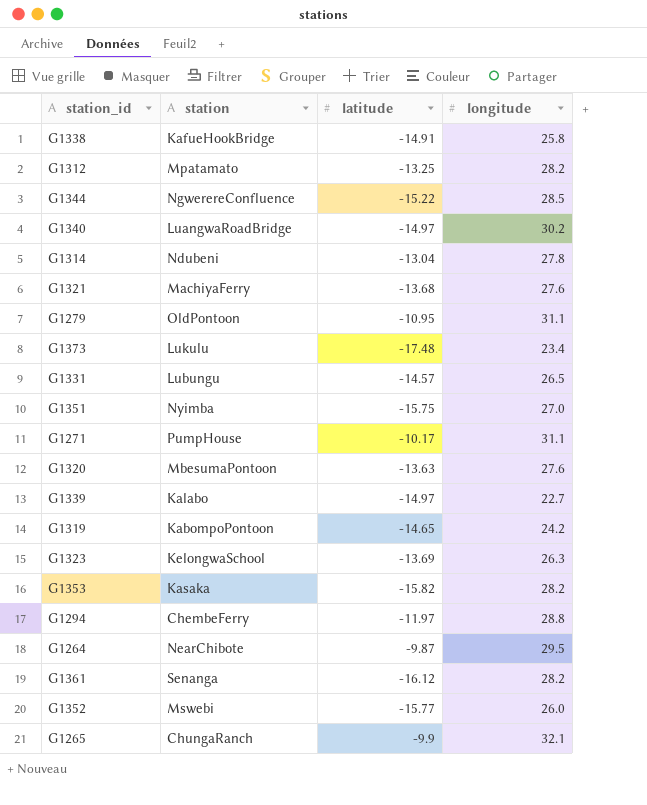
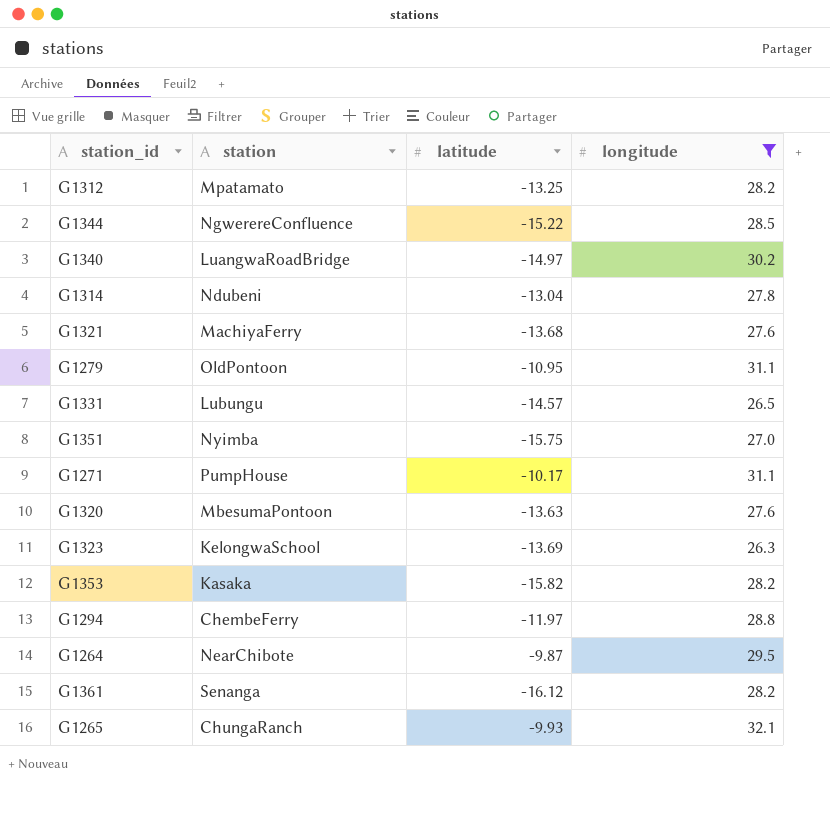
filter: none -> longitude >= 26.3
G1265 | latitude: -9.9 -> -9.93

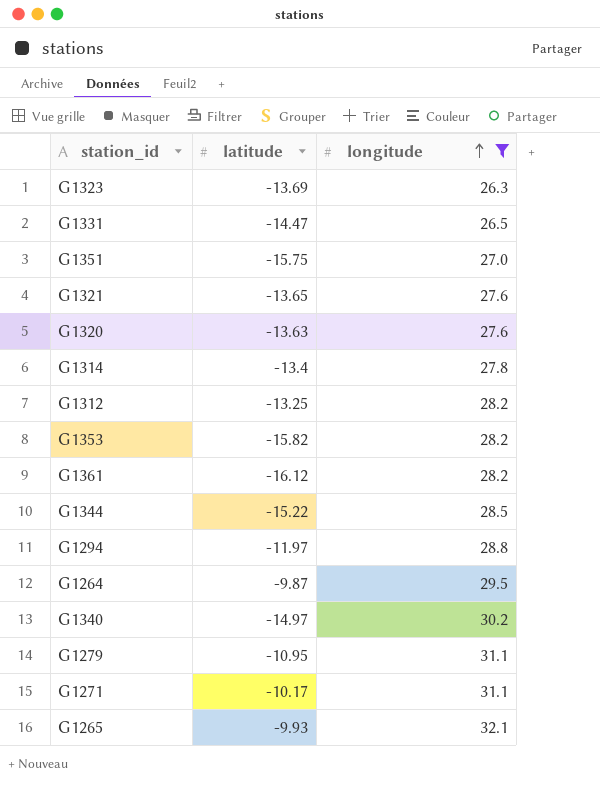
row order: none -> longitude ascending
column station | position: 2 -> none
G1331 | latitude: -14.57 -> -14.47
G1321 | latitude: -13.68 -> -13.65
G1314 | latitude: -13.04 -> -13.4

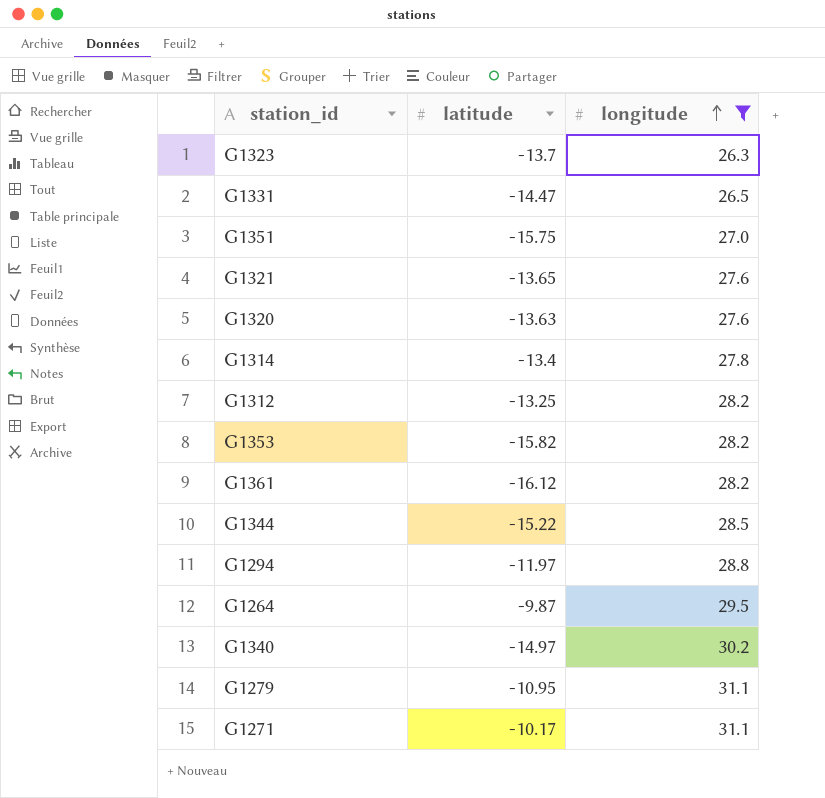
row G1265: -9.93 | 32.1 -> none
G1323 | latitude: -13.69 -> -13.7

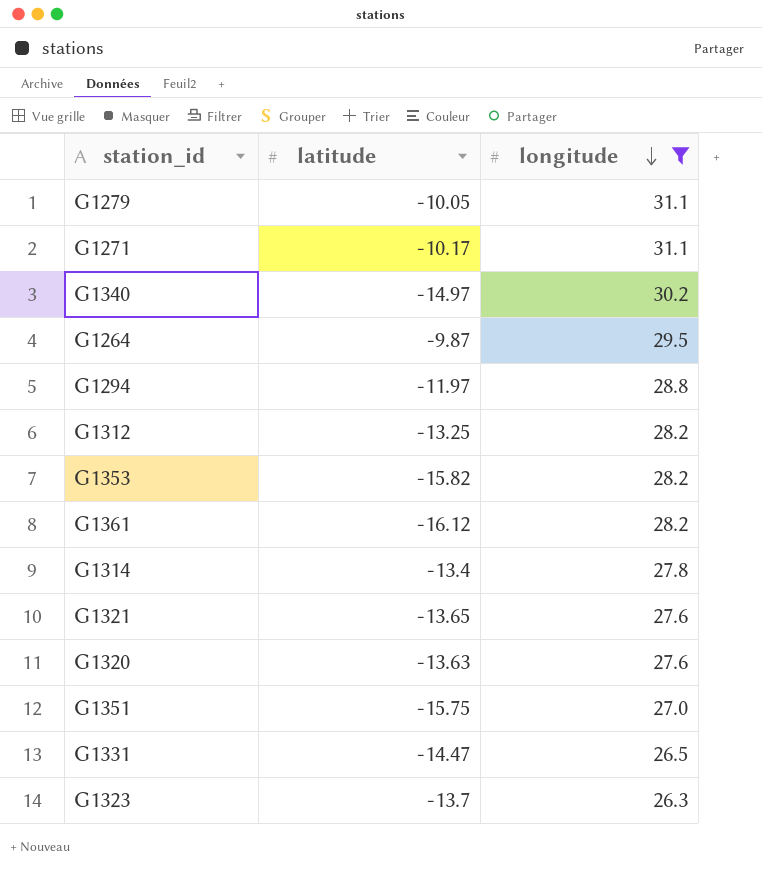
row order: longitude ascending -> longitude descending
row G1344: -15.22 | 28.5 -> none
G1279 | latitude: -10.95 -> -10.05

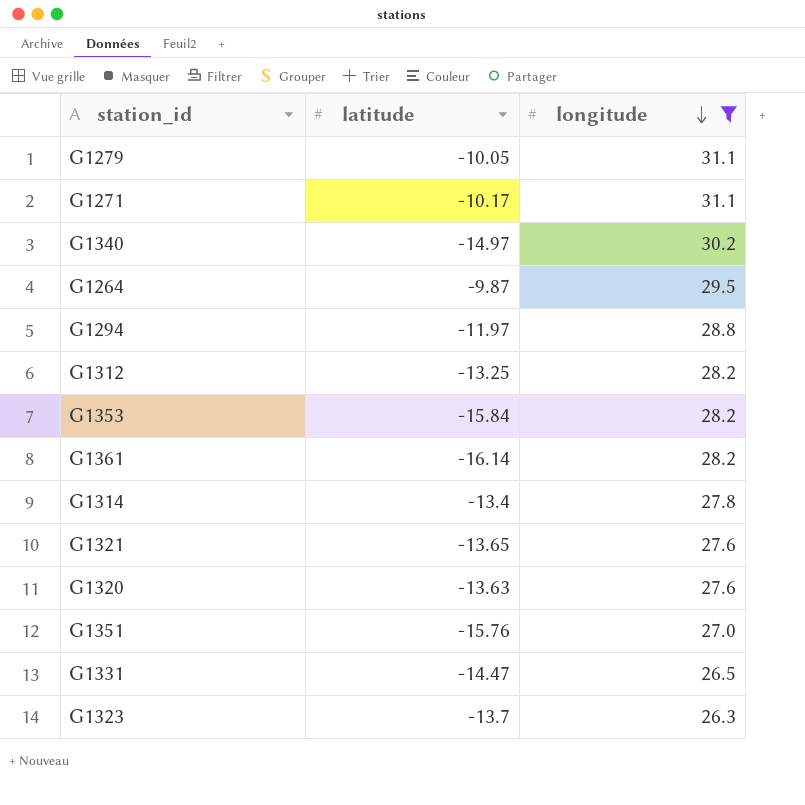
G1353 | latitude: -15.82 -> -15.84
G1361 | latitude: -16.12 -> -16.14
G1351 | latitude: -15.75 -> -15.76

